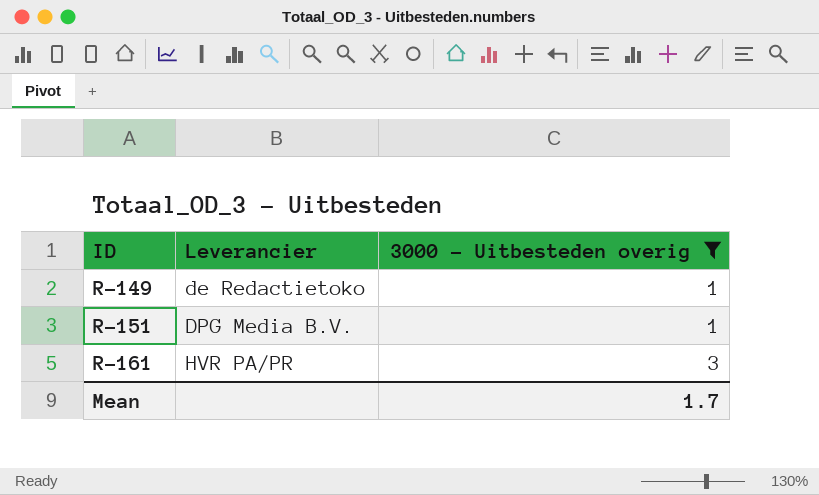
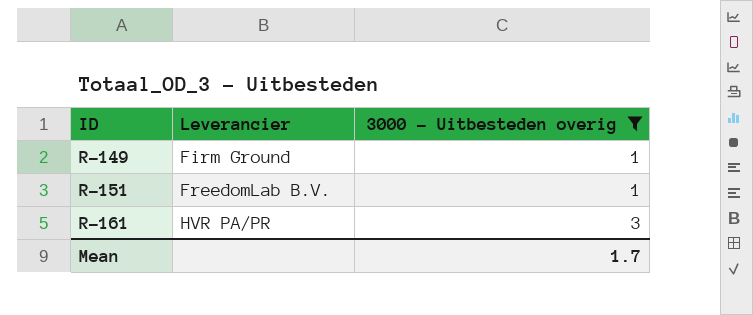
R-149 | Leverancier: de Redactietoko -> Firm Ground
R-151 | Leverancier: DPG Media B.V. -> FreedomLab B.V.

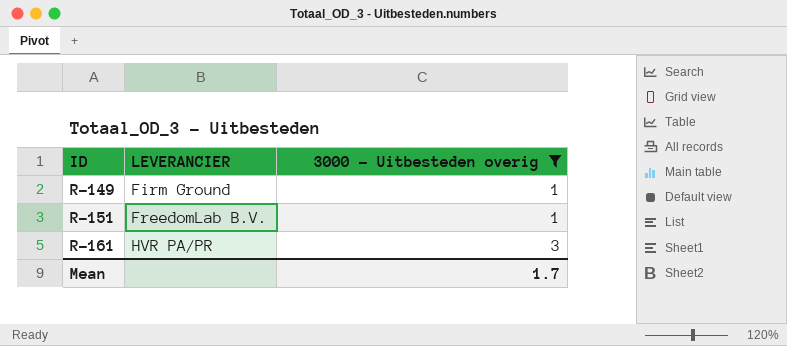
column name: Leverancier -> LEVERANCIER

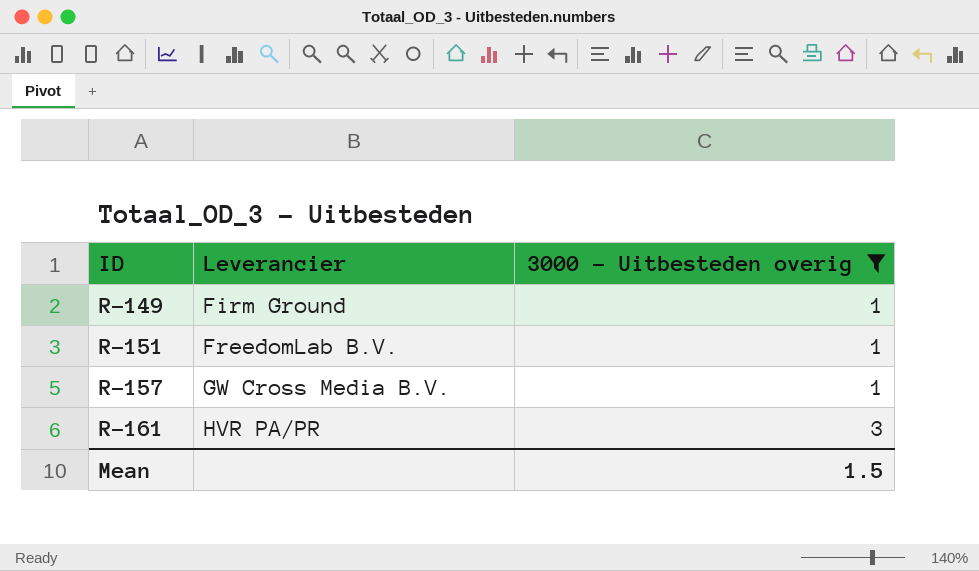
column name: LEVERANCIER -> Leverancier
row R-157: none -> GW Cross Media B.V. | 1
Mean | 3000 - Uitbesteden overig: 1.7 -> 1.5

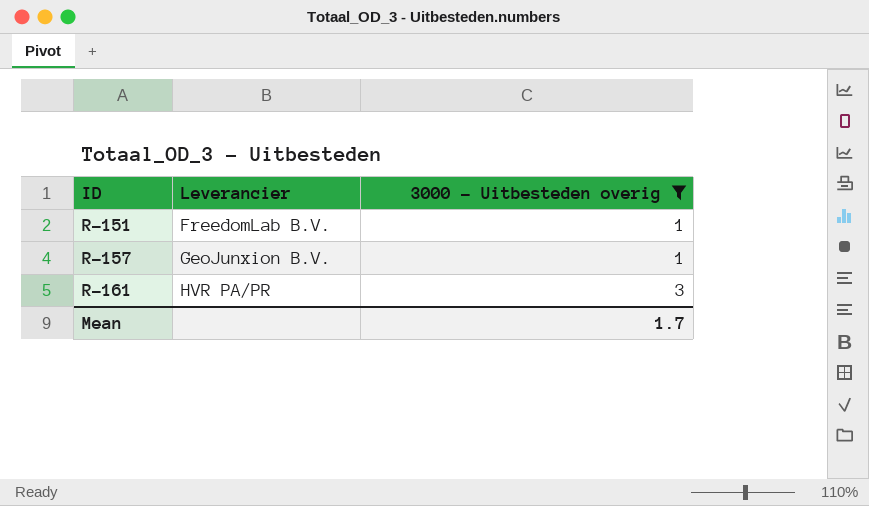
row R-149: Firm Ground | 1 -> none
R-157 | Leverancier: GW Cross Media B.V. -> GeoJunxion B.V.
Mean | 3000 - Uitbesteden overig: 1.5 -> 1.7

